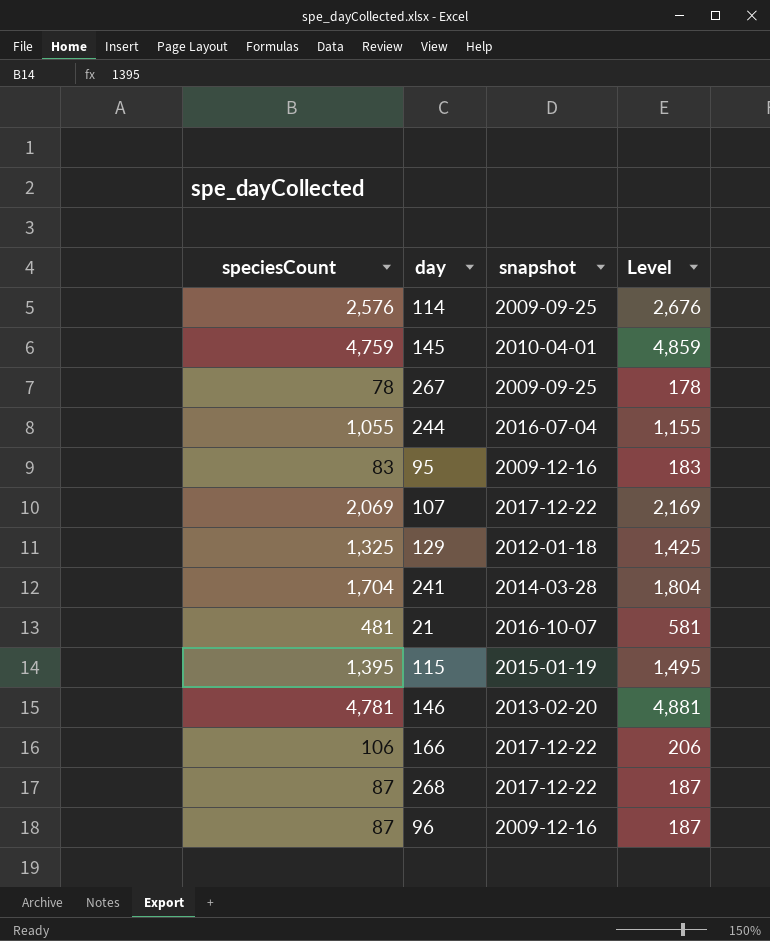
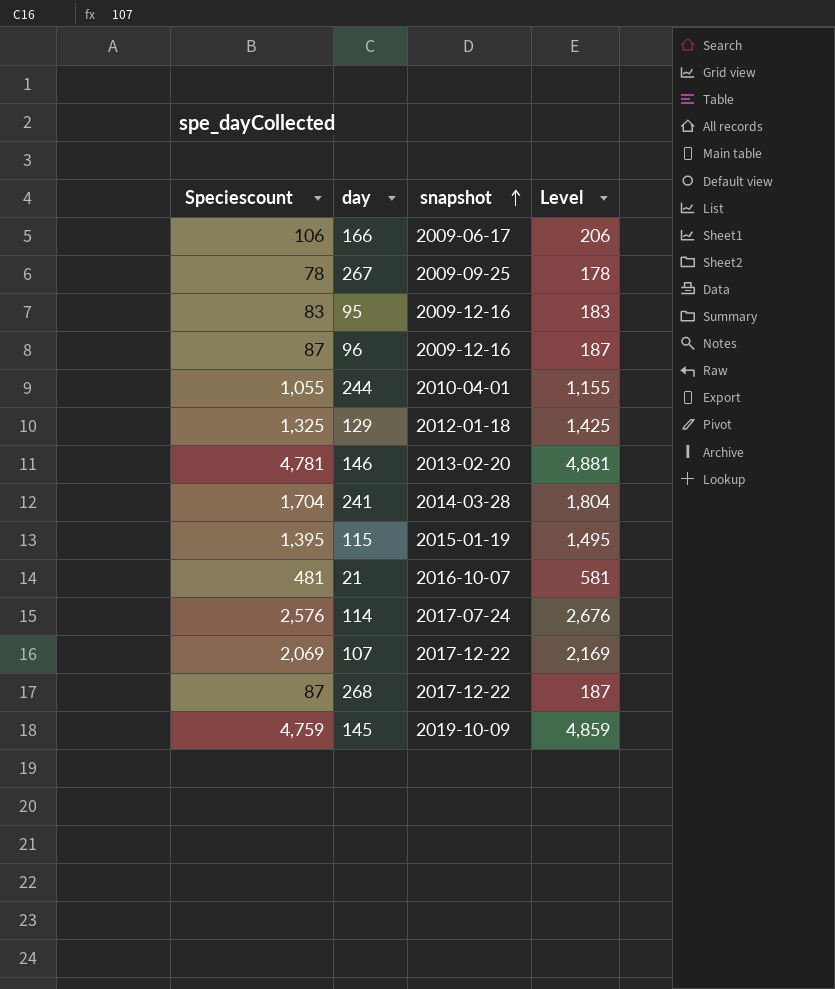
row order: none -> snapshot ascending
column name: speciesCount -> Speciescount
166 | snapshot: 2017-12-22 -> 2009-06-17
244 | snapshot: 2016-07-04 -> 2010-04-01
114 | snapshot: 2009-09-25 -> 2017-07-24
145 | snapshot: 2010-04-01 -> 2019-10-09

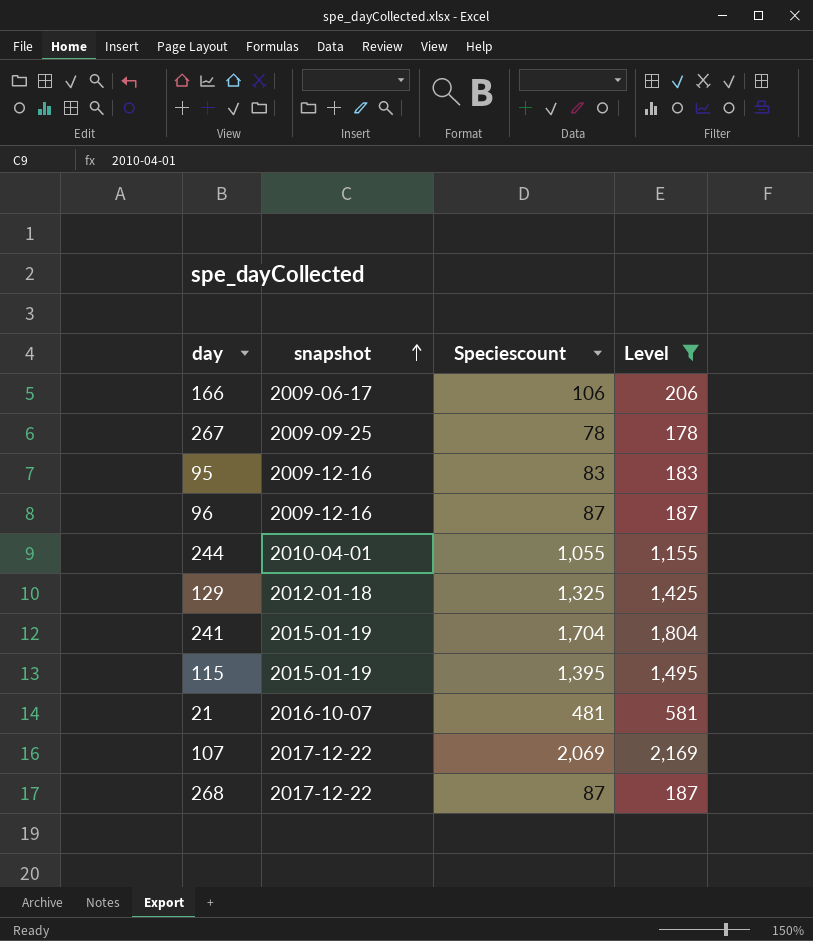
filter: none -> Level <= 2,169
column Speciescount | position: 1 -> 3
241 | snapshot: 2014-03-28 -> 2015-01-19

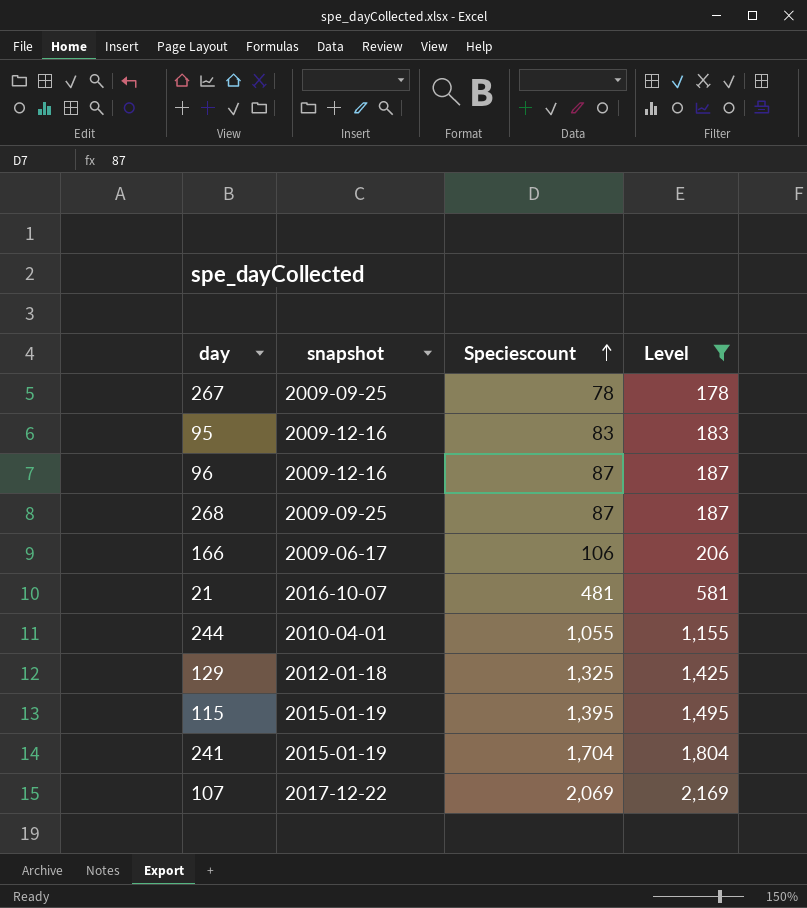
row order: snapshot ascending -> Speciescount ascending
268 | snapshot: 2017-12-22 -> 2009-09-25

